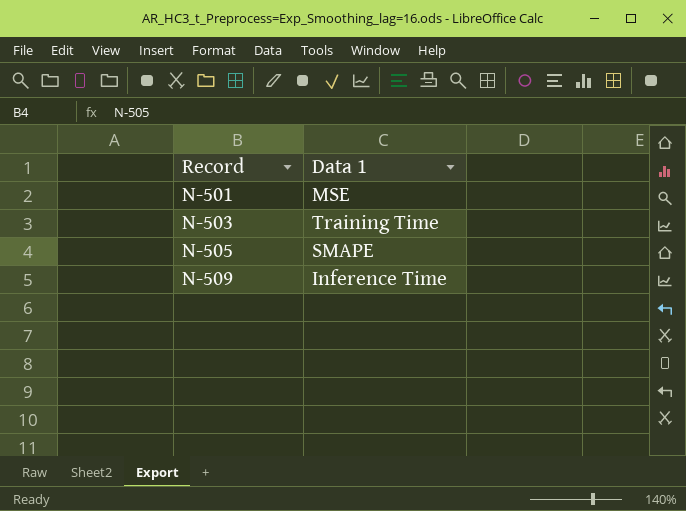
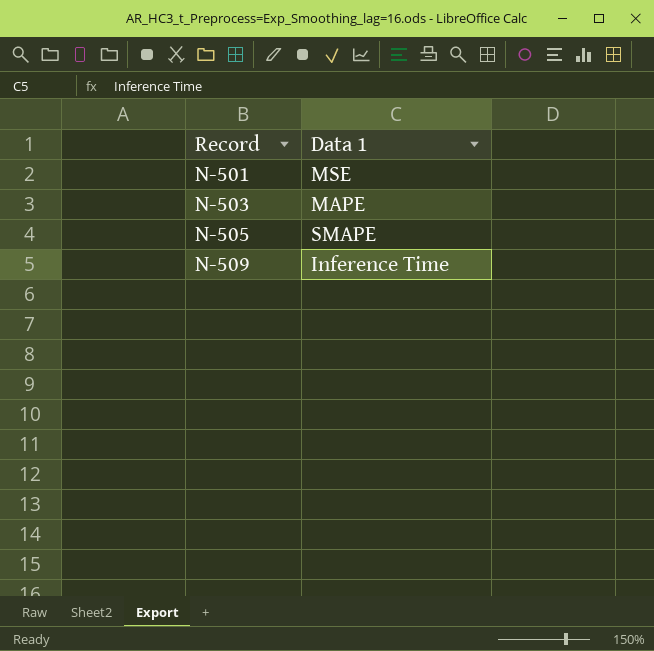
N-503 | Data 1: Training Time -> MAPE

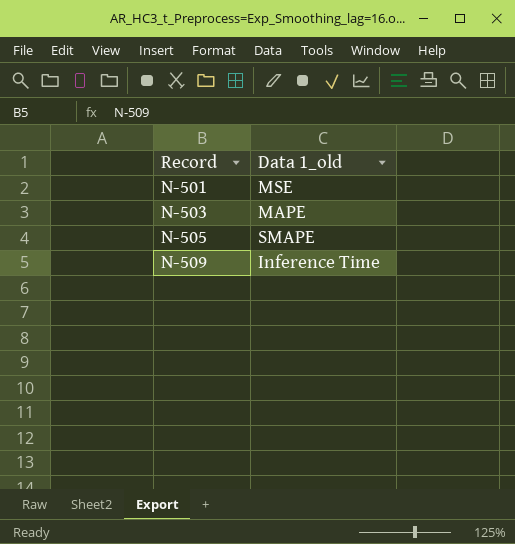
column name: Data 1 -> Data 1_old

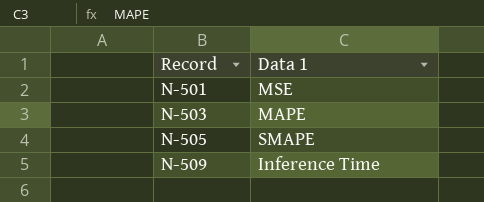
column name: Data 1_old -> Data 1

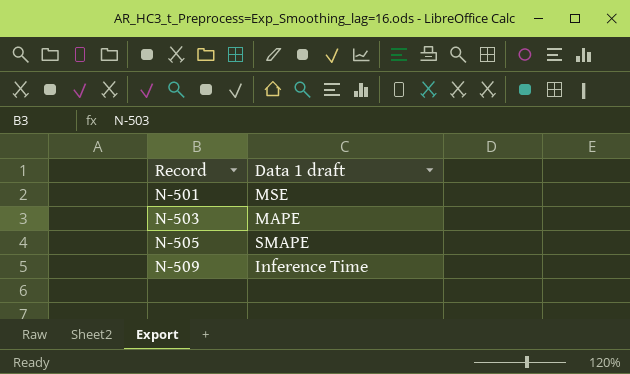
column name: Data 1 -> Data 1 draft

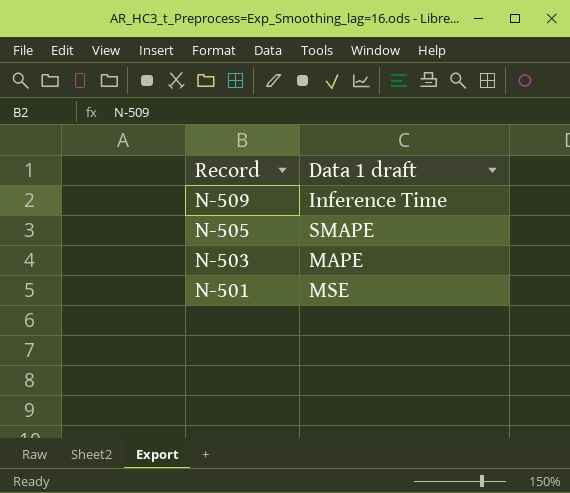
row order: Record ascending -> Record descending

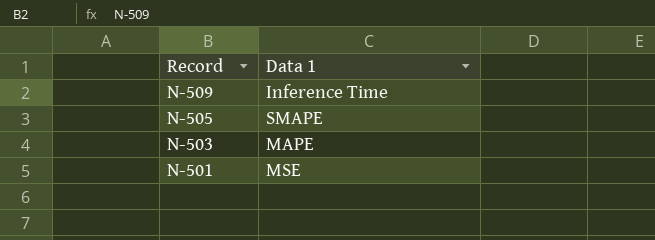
column name: Data 1 draft -> Data 1

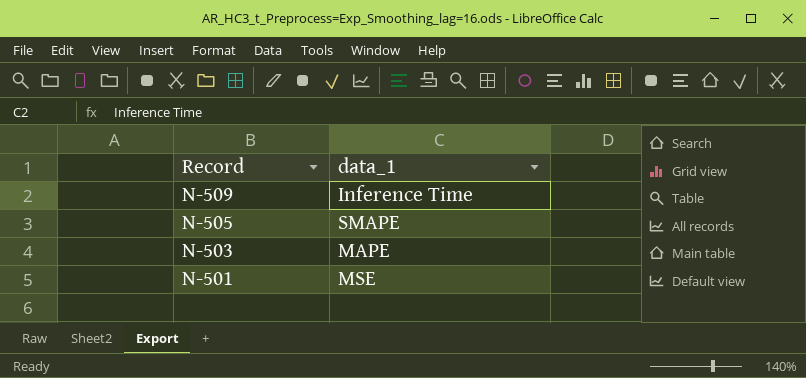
column name: Data 1 -> data_1

